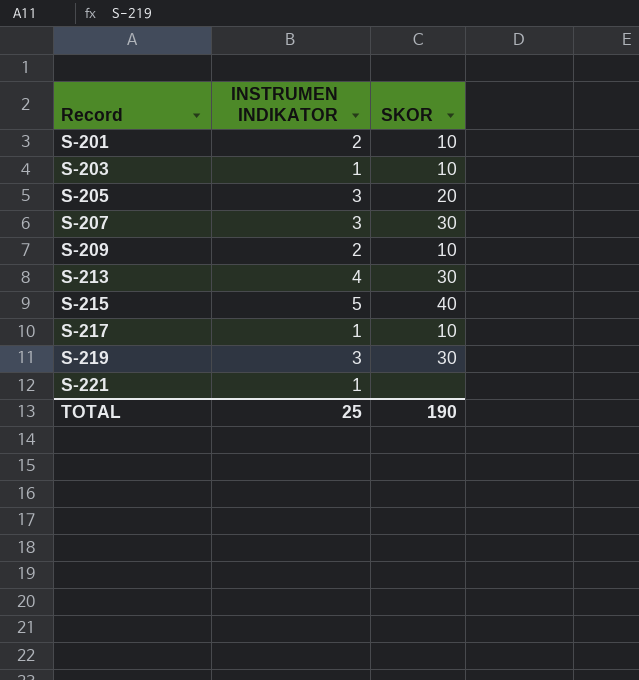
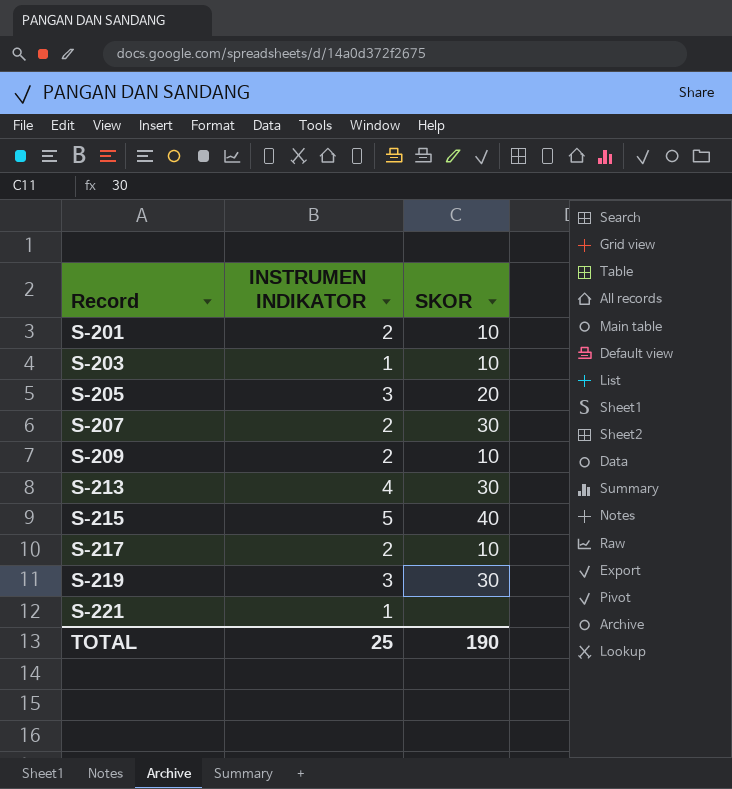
S-207 | INSTRUMEN INDIKATOR: 3 -> 2
S-217 | INSTRUMEN INDIKATOR: 1 -> 2

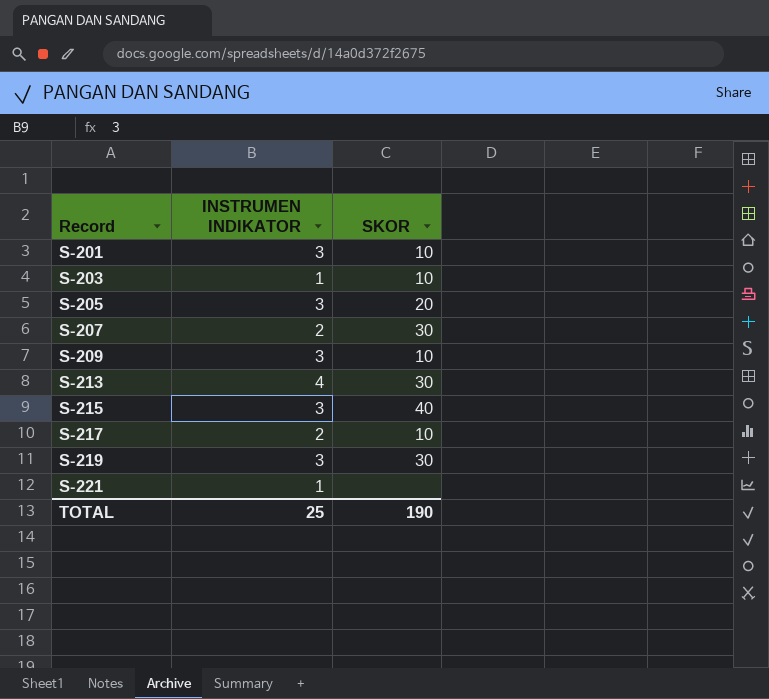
S-201 | INSTRUMEN INDIKATOR: 2 -> 3
S-209 | INSTRUMEN INDIKATOR: 2 -> 3
S-215 | INSTRUMEN INDIKATOR: 5 -> 3

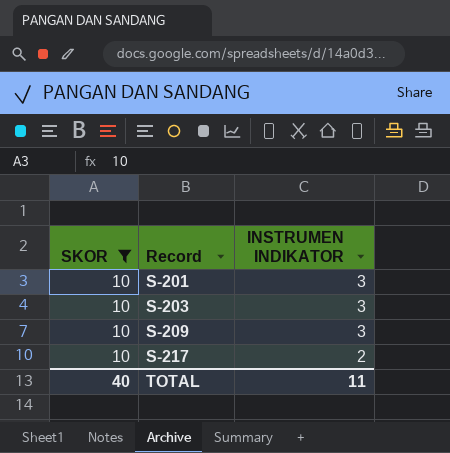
filter: none -> SKOR = 10
column SKOR | position: 3 -> 1
S-203 | INSTRUMEN INDIKATOR: 1 -> 3
TOTAL | SKOR: 190 -> 40
TOTAL | INSTRUMEN INDIKATOR: 25 -> 11

